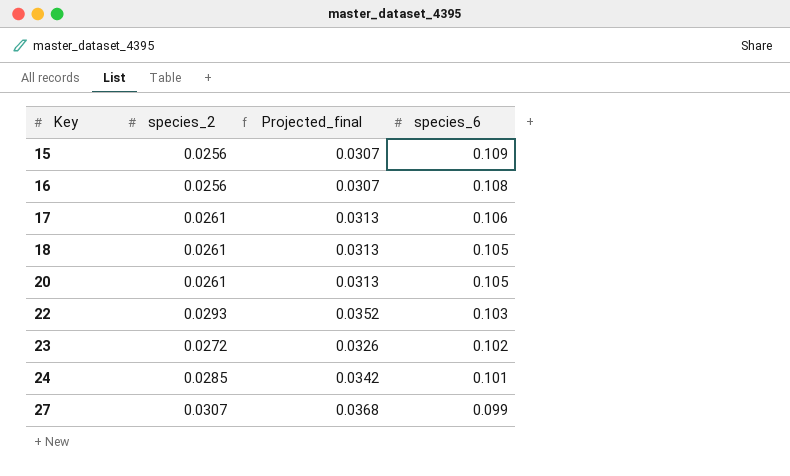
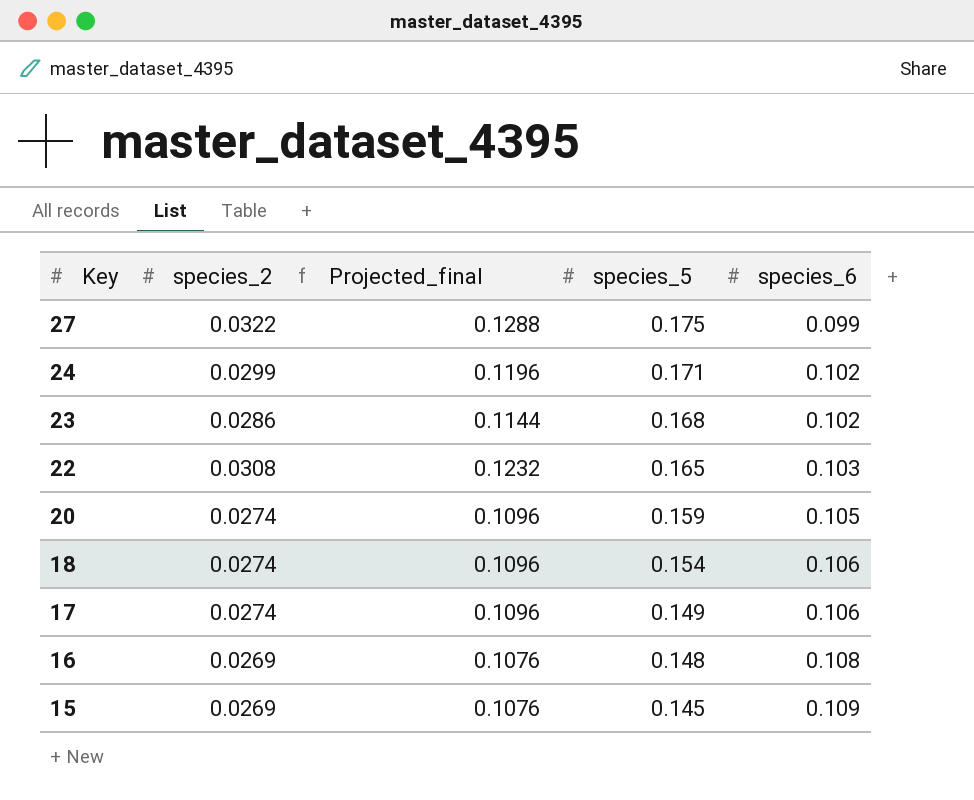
row order: Key ascending -> Key descending
column Projected_final | formula: [species_2] * 1.2 -> [species_2] * 4
column species_5 | position: none -> 4
27 | species_2: 0.0307 -> 0.0322
24 | species_2: 0.0285 -> 0.0299
24 | species_6: 0.101 -> 0.102
23 | species_2: 0.0272 -> 0.0286
22 | species_2: 0.0293 -> 0.0308
20 | species_2: 0.0261 -> 0.0274
18 | species_2: 0.0261 -> 0.0274
18 | species_6: 0.105 -> 0.106
17 | species_2: 0.0261 -> 0.0274
16 | species_2: 0.0256 -> 0.0269
15 | species_2: 0.0256 -> 0.0269

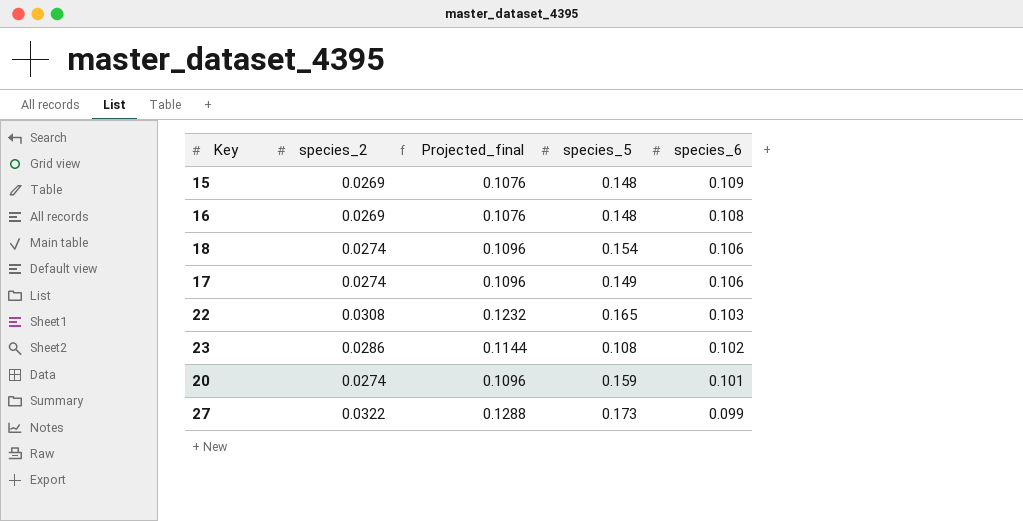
row order: Key descending -> species_6 descending
row 24: 0.0299 | 0.1196 | 0.171 | 0.102 -> none
15 | species_5: 0.145 -> 0.148
23 | species_5: 0.168 -> 0.108
20 | species_6: 0.105 -> 0.101
27 | species_5: 0.175 -> 0.173

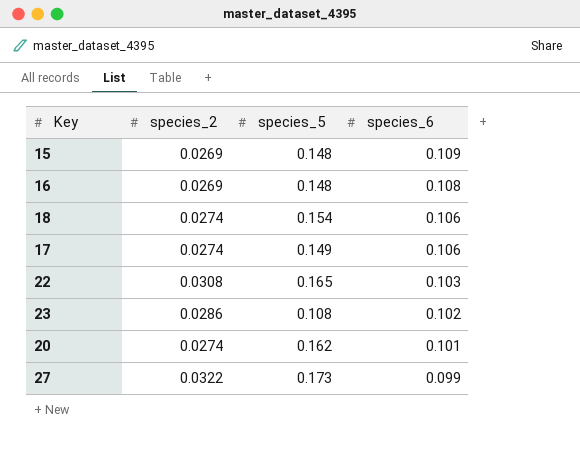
column Projected_final | formula: [species_2] * 4 -> none
20 | species_5: 0.159 -> 0.162

